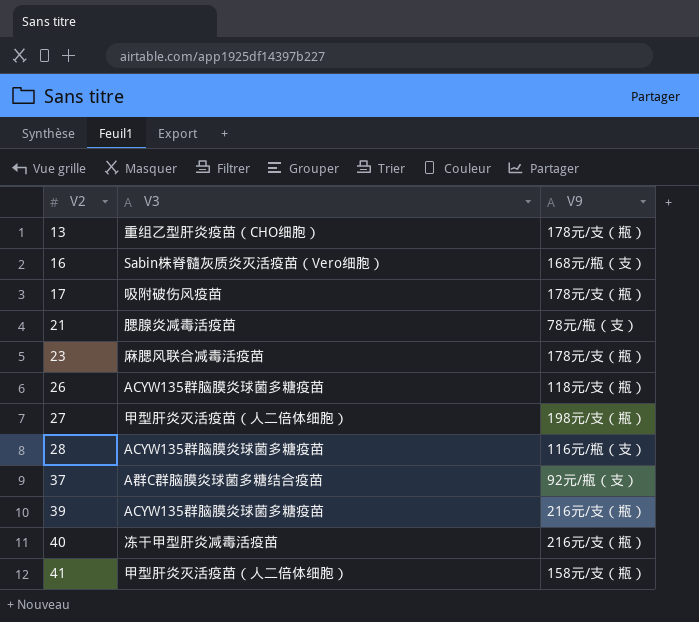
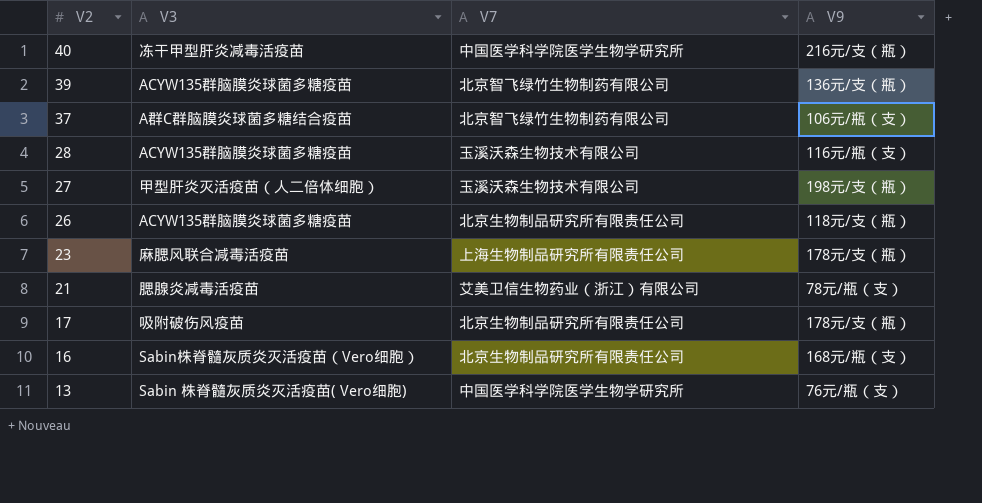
row order: V2 ascending -> V2 descending
column V7 | position: none -> 3
row 41: 甲型肝炎灭活疫苗（人二倍体细胞） | 158元/支（瓶） -> none
39 | V9: 216元/支（瓶） -> 136元/支（瓶）
37 | V9: 92元/瓶（支） -> 106元/瓶（支）
13 | V3: 重组乙型肝炎疫苗（CHO细胞） -> Sabin 株脊髓灰质炎灭活疫苗( Vero细胞)
13 | V9: 178元/支（瓶） -> 76元/瓶（支）

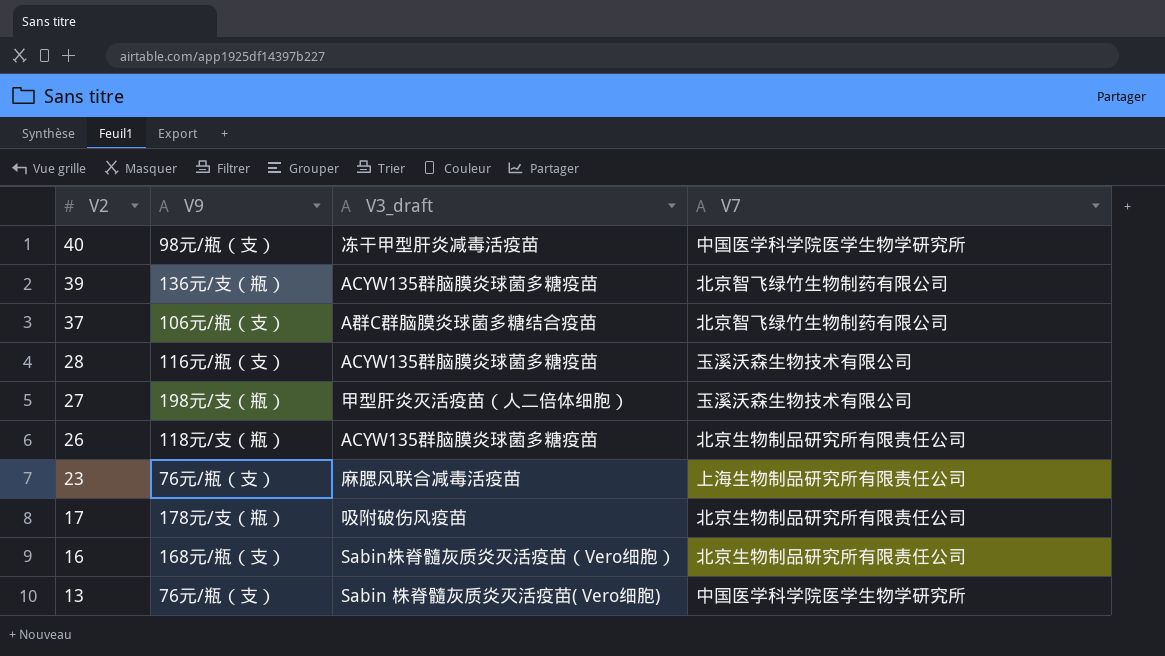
column V9 | position: 4 -> 2
column name: V3 -> V3_draft
row 21: 腮腺炎减毒活疫苗 | 艾美卫信生物药业（浙江）有限公司 | 78元/瓶（支） -> none
40 | V9: 216元/支（瓶） -> 98元/瓶（支）
23 | V9: 178元/支（瓶） -> 76元/瓶（支）

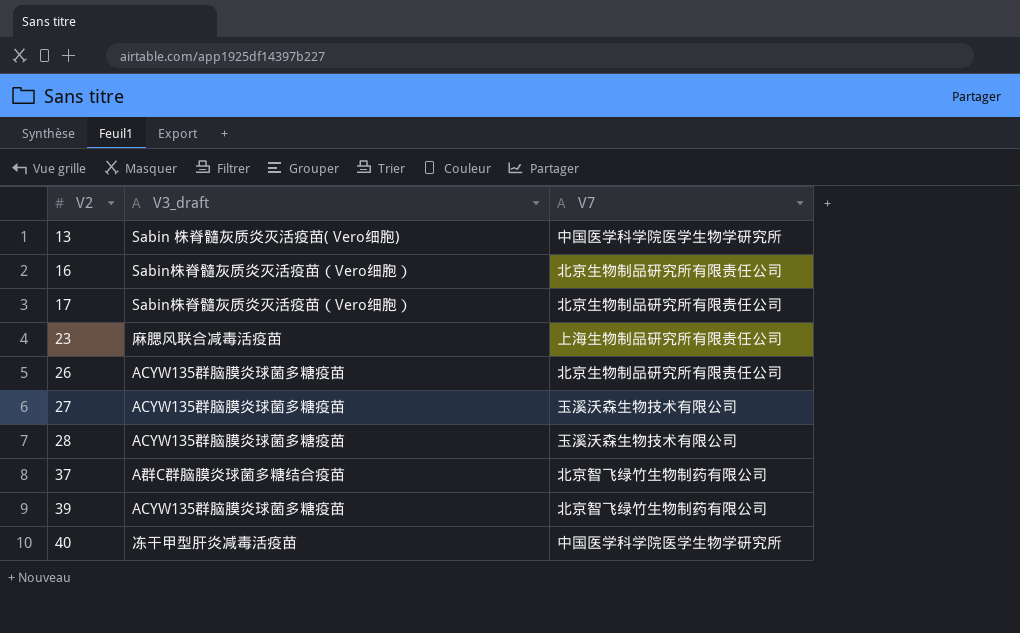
row order: V2 descending -> V2 ascending
column V9 | position: 2 -> none
17 | V3_draft: 吸附破伤风疫苗 -> Sabin株脊髓灰质炎灭活疫苗（Vero细胞）
27 | V3_draft: 甲型肝炎灭活疫苗（人二倍体细胞） -> ACYW135群脑膜炎球菌多糖疫苗

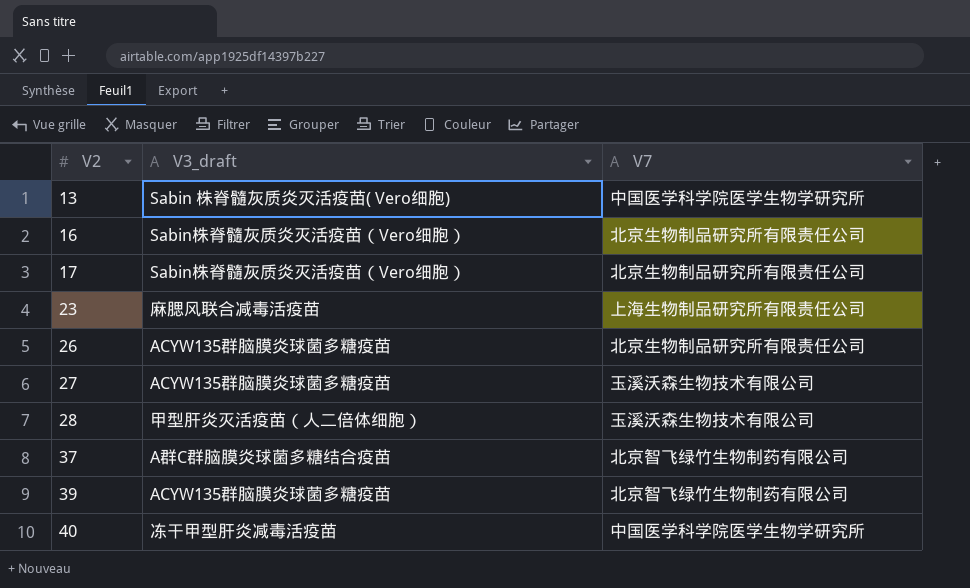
28 | V3_draft: ACYW135群脑膜炎球菌多糖疫苗 -> 甲型肝炎灭活疫苗（人二倍体细胞）

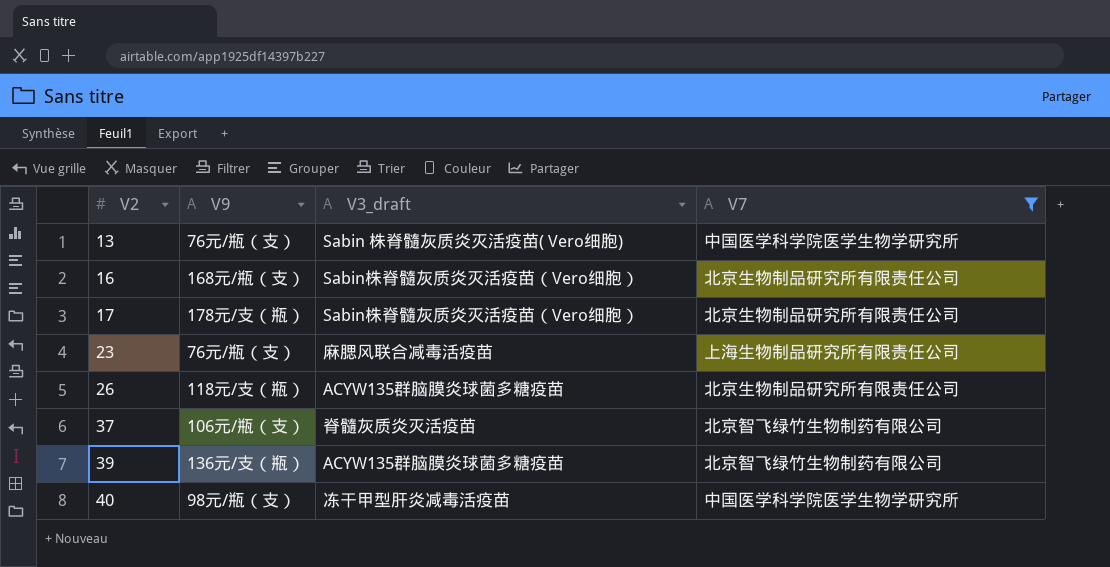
filter: none -> V7 != 玉溪沃森生物技术有限公司
column V9 | position: none -> 2
37 | V3_draft: A群C群脑膜炎球菌多糖结合疫苗 -> 脊髓灰质炎灭活疫苗

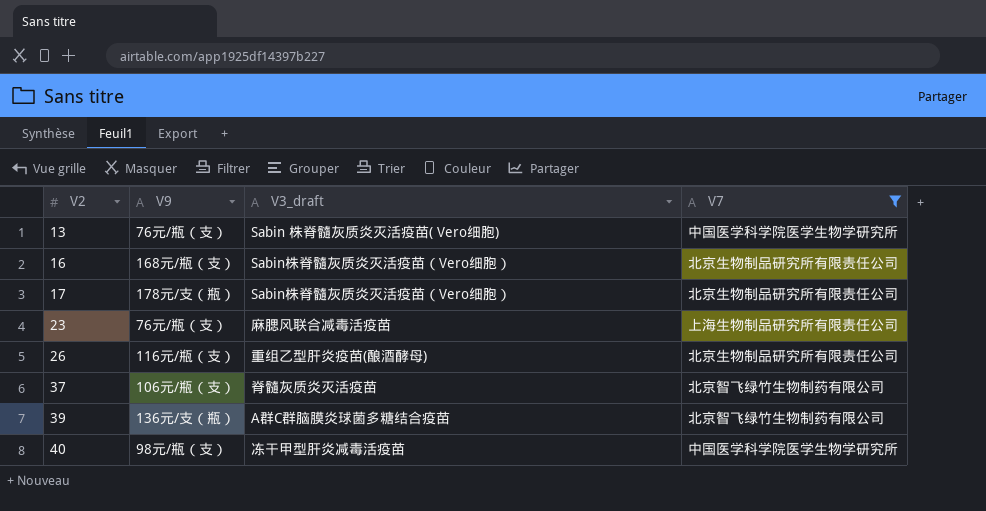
26 | V9: 118元/支（瓶） -> 116元/瓶（支）
26 | V3_draft: ACYW135群脑膜炎球菌多糖疫苗 -> 重组乙型肝炎疫苗(酿酒酵母)
39 | V3_draft: ACYW135群脑膜炎球菌多糖疫苗 -> A群C群脑膜炎球菌多糖结合疫苗

